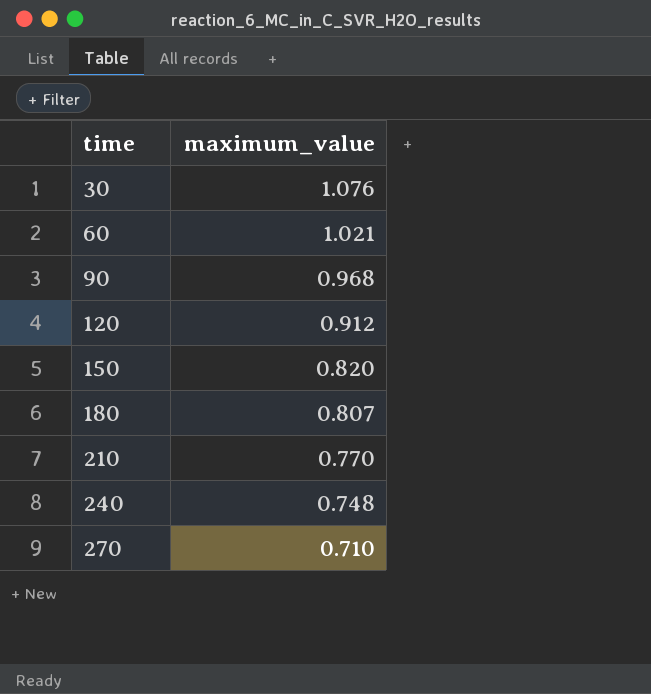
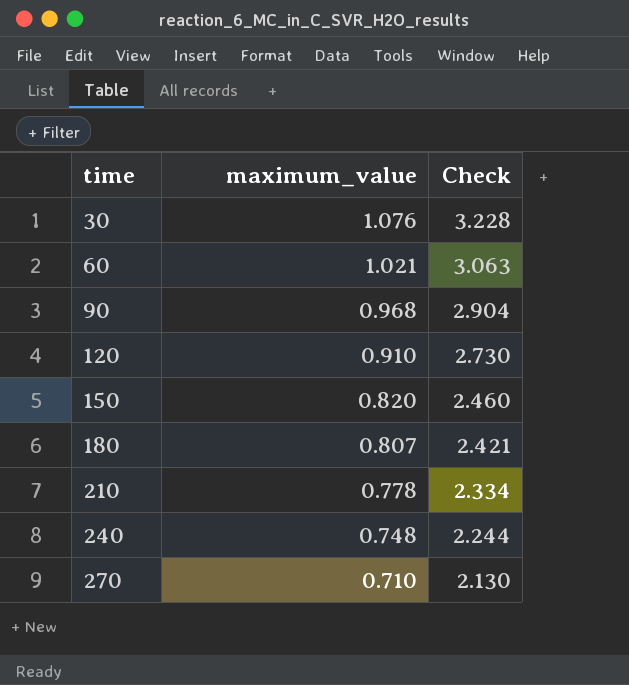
column Check | formula: none -> [maximum_value] * 3
120 | maximum_value: 0.912 -> 0.910
210 | maximum_value: 0.770 -> 0.778

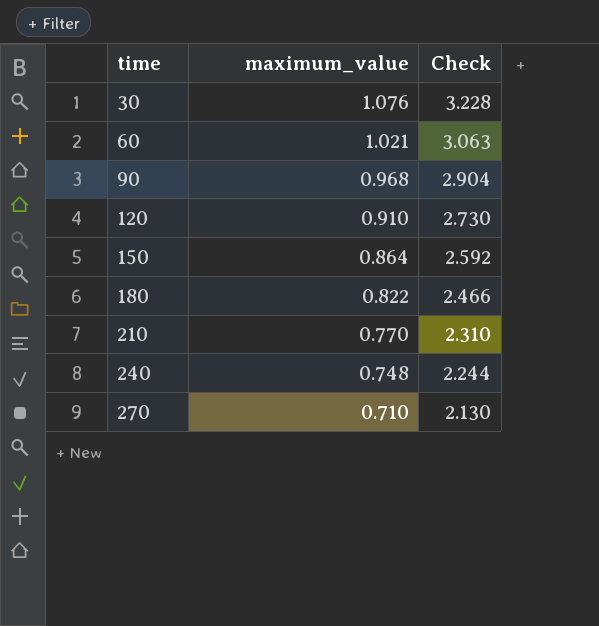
150 | maximum_value: 0.820 -> 0.864
150 | Check: 2.460 -> 2.592
180 | maximum_value: 0.807 -> 0.822
180 | Check: 2.421 -> 2.466
210 | maximum_value: 0.778 -> 0.770
210 | Check: 2.334 -> 2.310

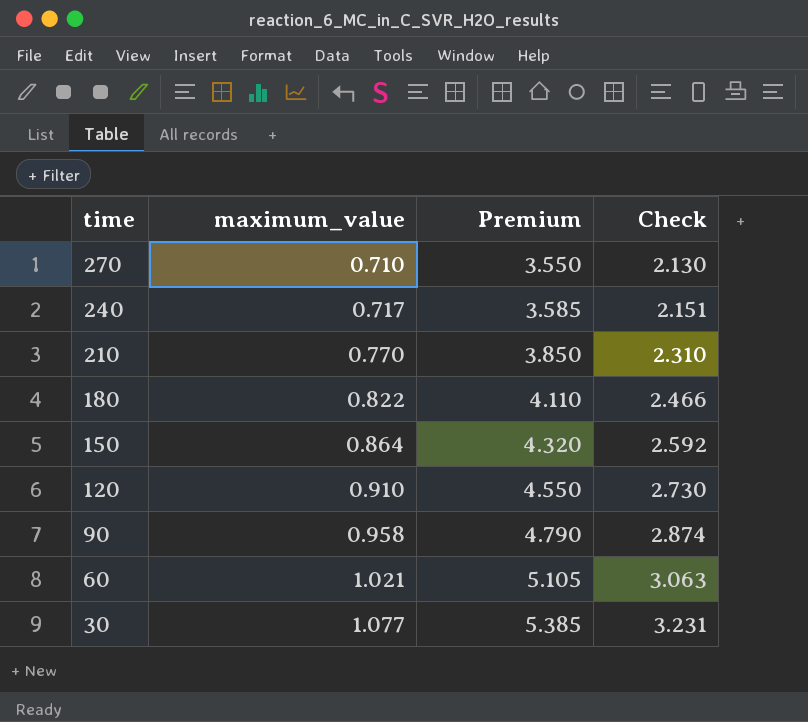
row order: time ascending -> time descending
column Premium | formula: none -> [maximum_value] * 5
240 | maximum_value: 0.748 -> 0.717
240 | Check: 2.244 -> 2.151
90 | maximum_value: 0.968 -> 0.958
90 | Check: 2.904 -> 2.874
30 | maximum_value: 1.076 -> 1.077
30 | Check: 3.228 -> 3.231

